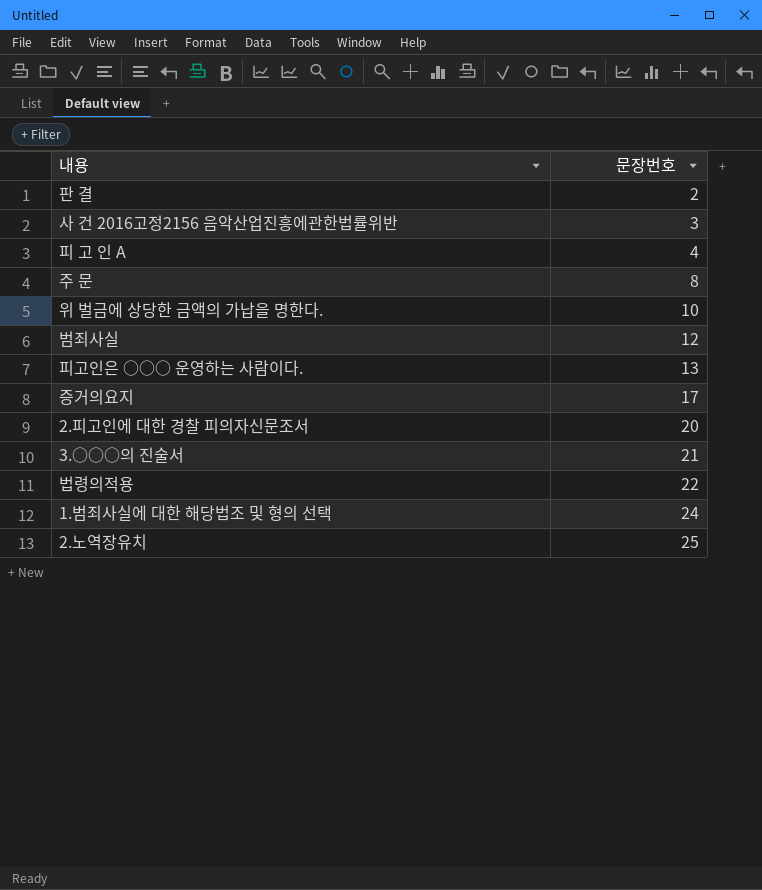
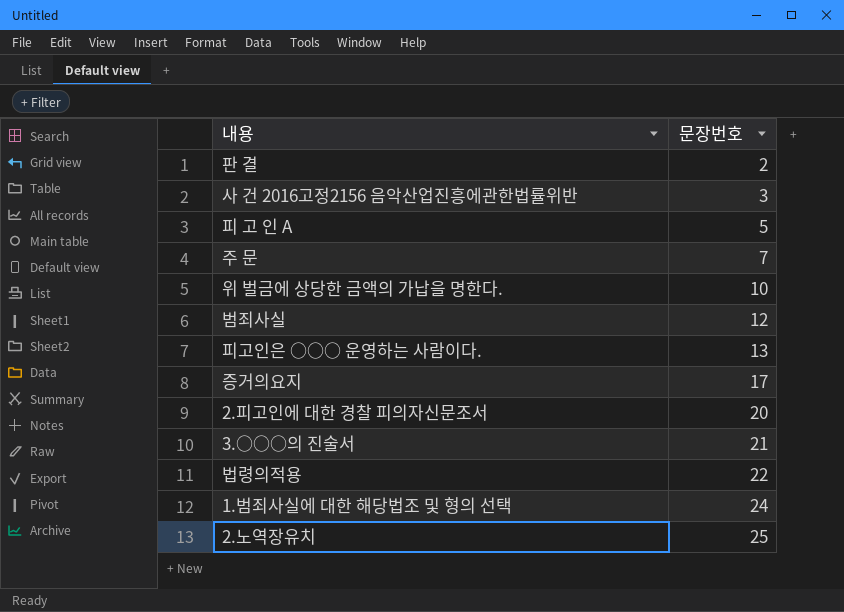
피 고 인 A | 문장번호: 4 -> 5
주 문 | 문장번호: 8 -> 7

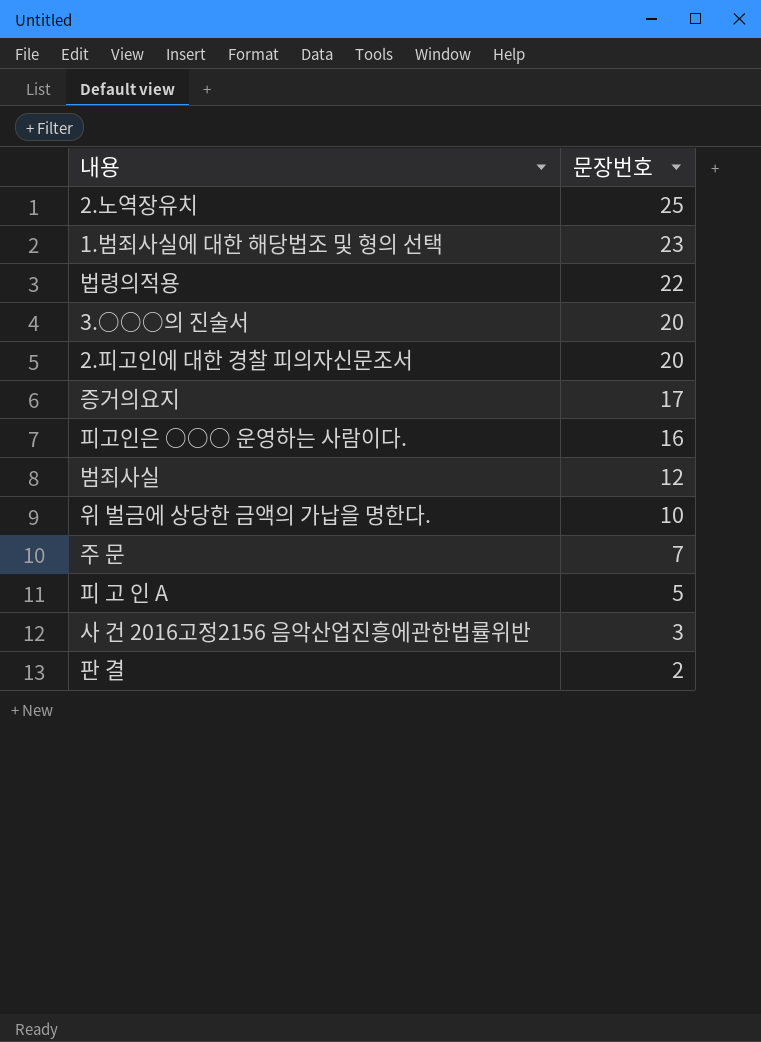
row order: 문장번호 ascending -> 문장번호 descending
1.범죄사실에 대한 해당법조 및 형의 선택 | 문장번호: 24 -> 23
3.○○○의 진술서 | 문장번호: 21 -> 20
피고인은 ○○○ 운영하는 사람이다. | 문장번호: 13 -> 16

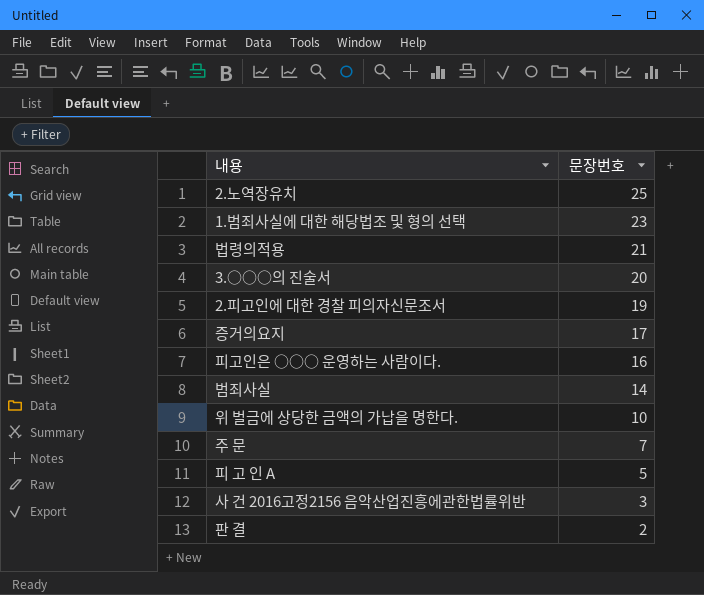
법령의적용 | 문장번호: 22 -> 21
2.피고인에 대한 경찰 피의자신문조서 | 문장번호: 20 -> 19
범죄사실 | 문장번호: 12 -> 14

